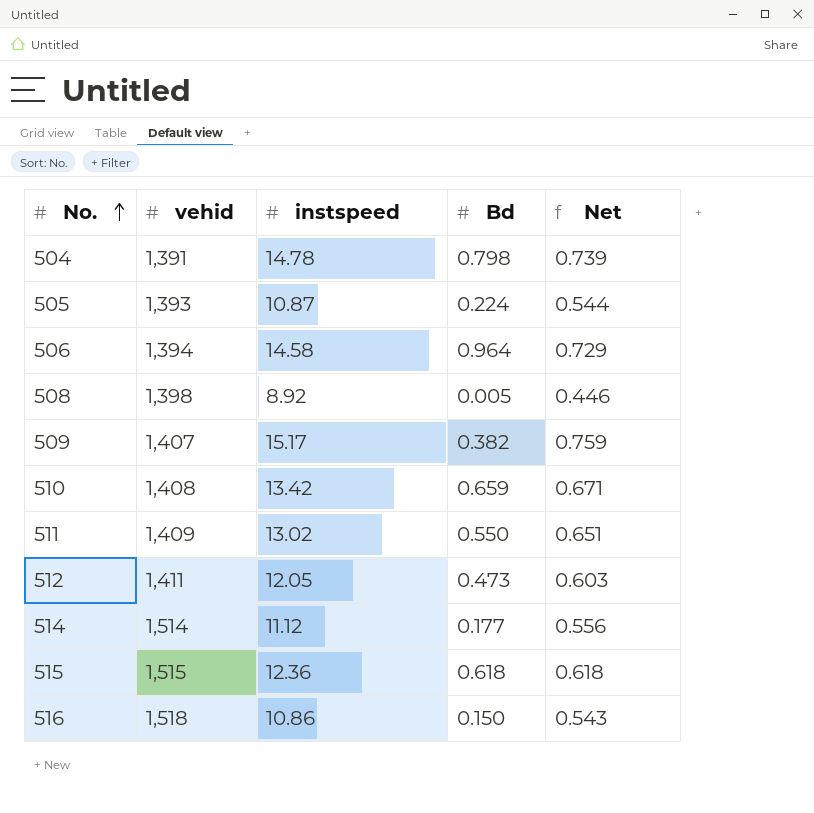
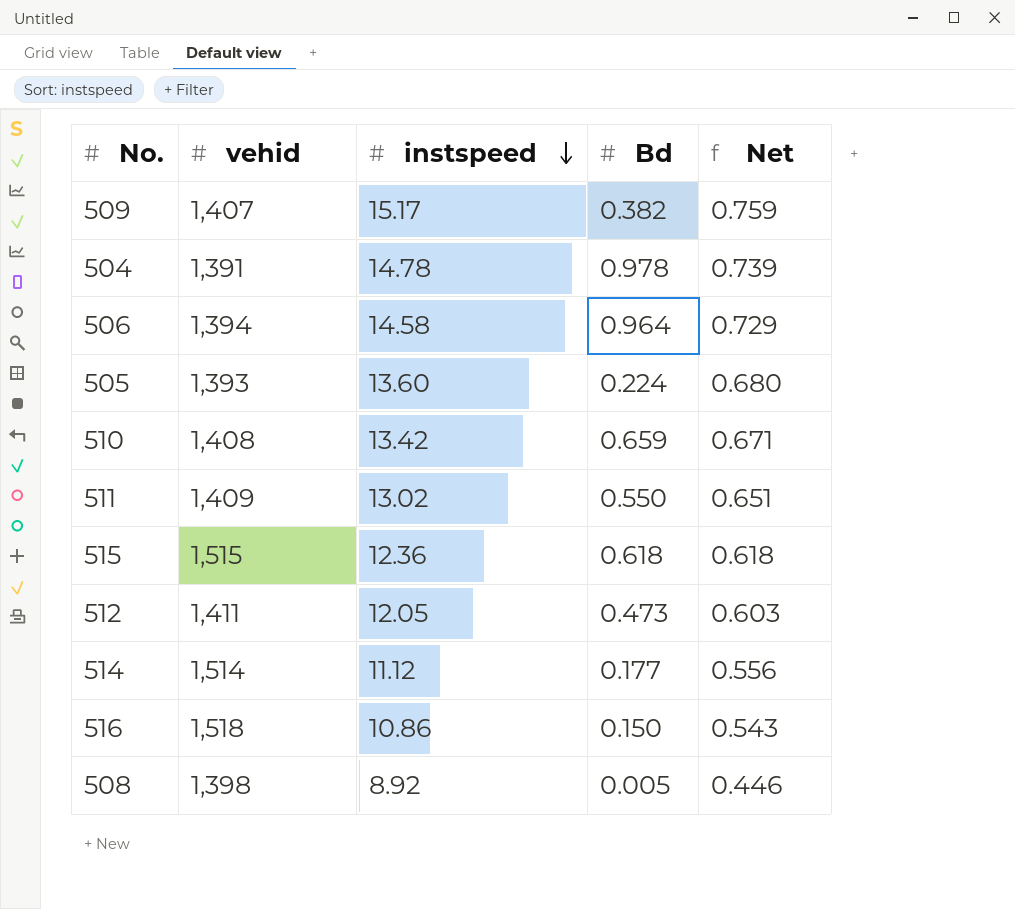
row order: No. ascending -> instspeed descending
504 | Bd: 0.798 -> 0.978
505 | instspeed: 10.87 -> 13.60
505 | Net: 0.544 -> 0.680

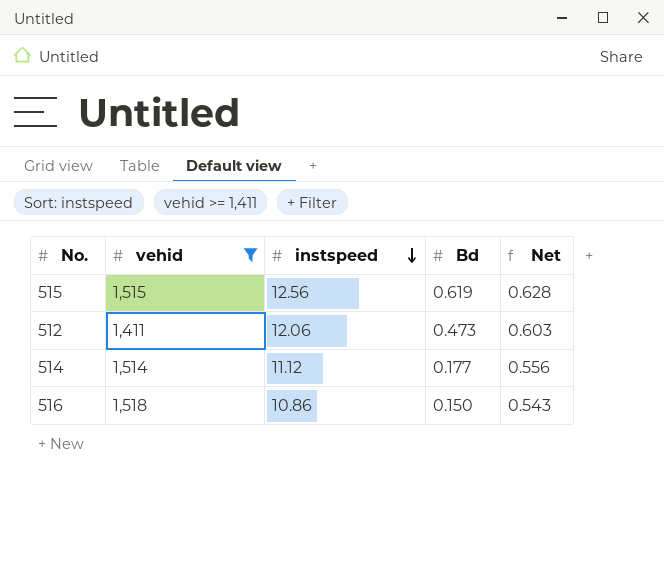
filter: none -> vehid >= 1,411
515 | instspeed: 12.36 -> 12.56
515 | Bd: 0.618 -> 0.619
515 | Net: 0.618 -> 0.628
512 | instspeed: 12.05 -> 12.06

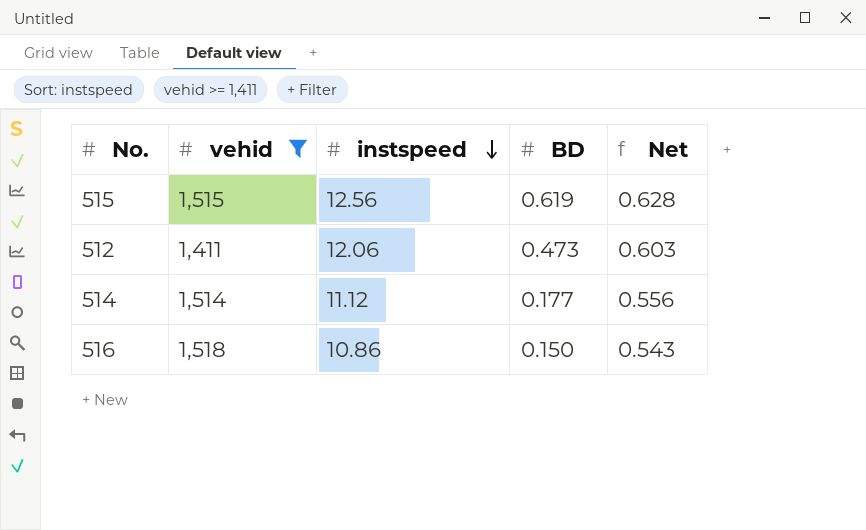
column name: Bd -> BD

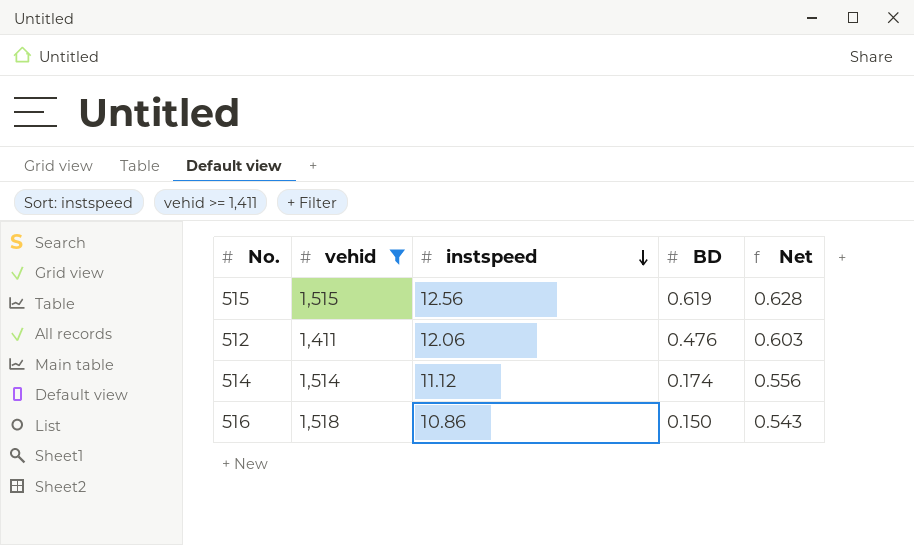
512 | BD: 0.473 -> 0.476
514 | BD: 0.177 -> 0.174

